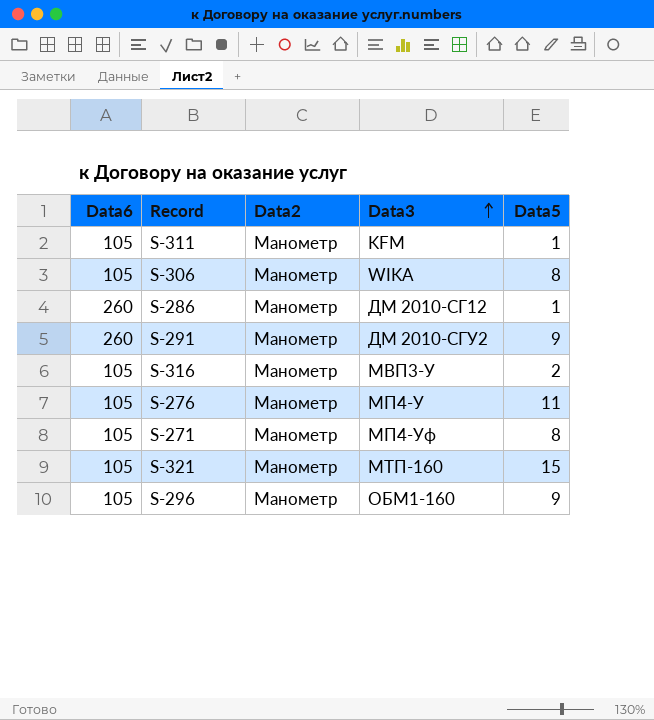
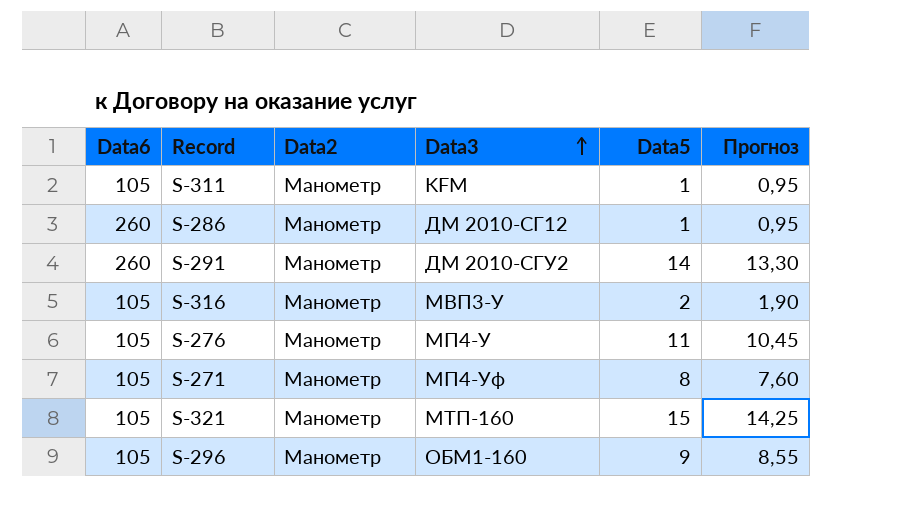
column Прогноз | formula: none -> [Data5] * 0,95
row S-306: 105 | Манометр | WIKA | 8 -> none
S-291 | Data5: 9 -> 14

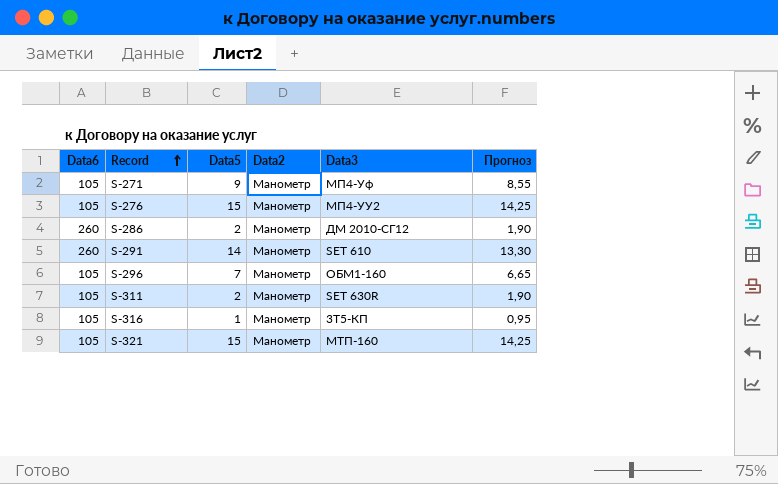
row order: Data3 ascending -> Record ascending
column Data5 | position: 5 -> 3
S-271 | Data5: 8 -> 9
S-271 | Прогноз: 7,60 -> 8,55
S-276 | Data5: 11 -> 15
S-276 | Data3: МП4-У -> МП4-УУ2
S-276 | Прогноз: 10,45 -> 14,25
S-286 | Data5: 1 -> 2
S-286 | Прогноз: 0,95 -> 1,90
S-291 | Data3: ДМ 2010-СГУ2 -> SET 610
S-296 | Data5: 9 -> 7
S-296 | Прогноз: 8,55 -> 6,65
S-311 | Data5: 1 -> 2
S-311 | Data3: KFM -> SET 630R
S-311 | Прогноз: 0,95 -> 1,90
S-316 | Data5: 2 -> 1
S-316 | Data3: МВП3-У -> 3Т5-КП
S-316 | Прогноз: 1,90 -> 0,95

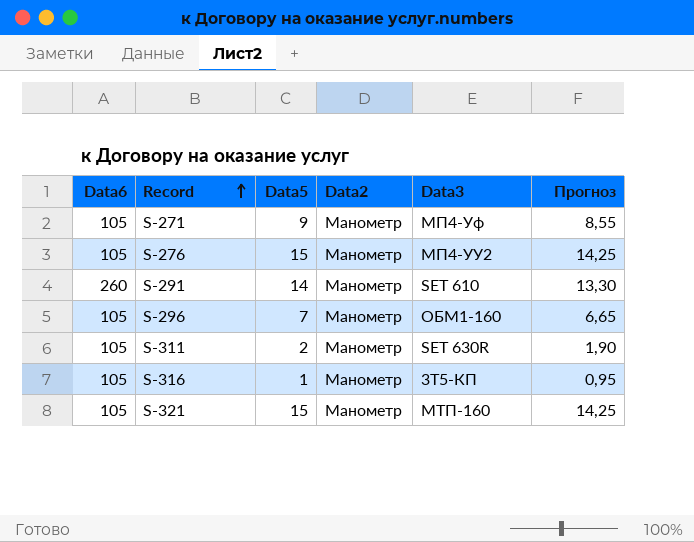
row S-286: 260 | 2 | Манометр | ДМ 2010-СГ12 | 1,90 -> none

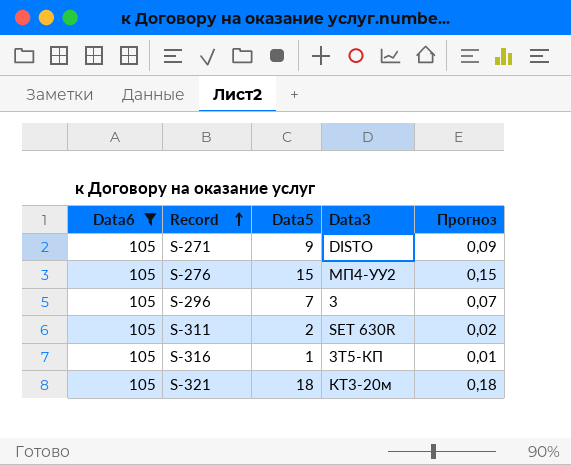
filter: none -> Data6 = 105
column Data2 | position: 4 -> none
column Прогноз | formula: [Data5] * 0,95 -> [Data5] * 0,01
S-271 | Data3: МП4-Уф -> DISTO
S-296 | Data3: ОБМ1-160 -> 3
S-321 | Data5: 15 -> 18
S-321 | Data3: МТП-160 -> КТ3-20м

